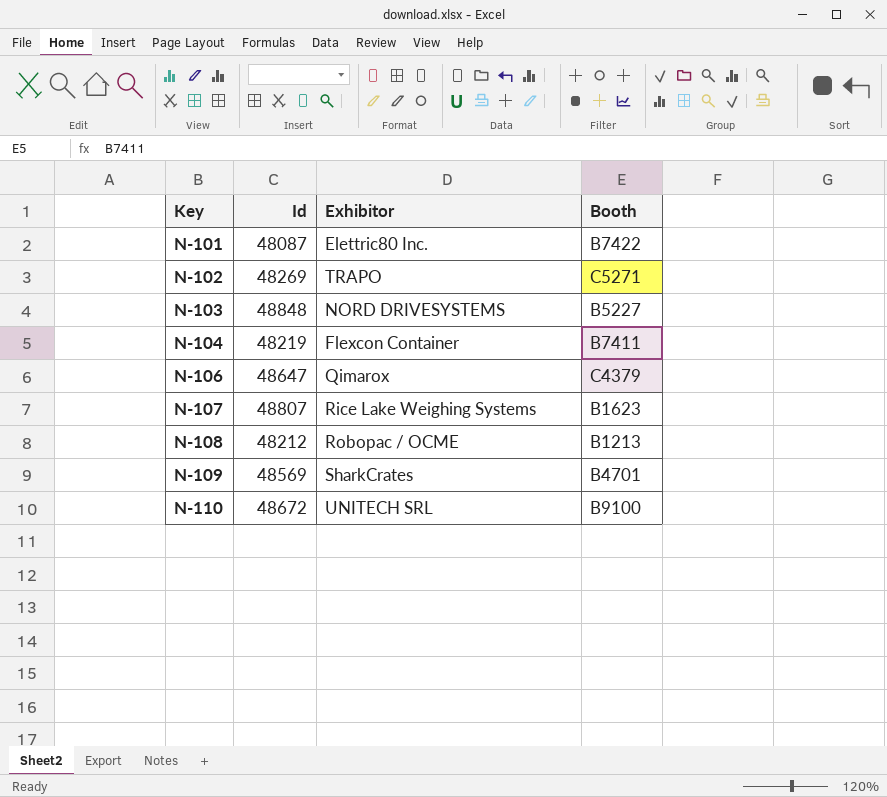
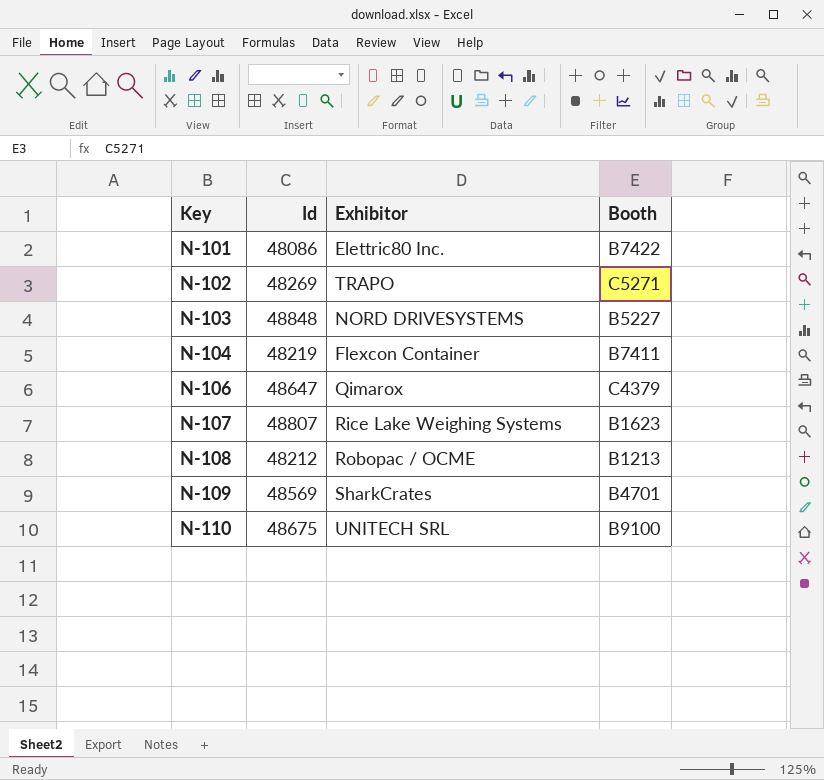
N-101 | Id: 48087 -> 48086
N-110 | Id: 48672 -> 48675

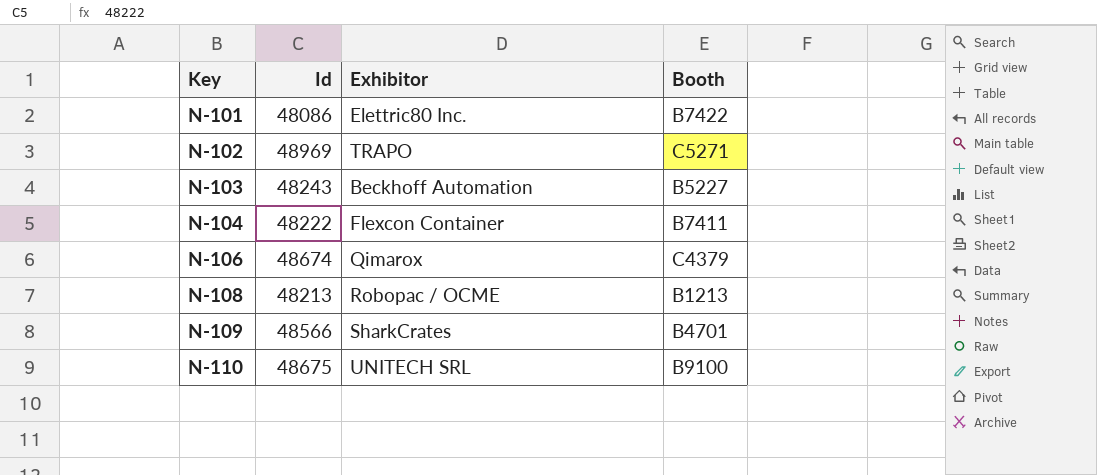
row N-107: 48807 | Rice Lake Weighing Systems | B1623 -> none
N-102 | Id: 48269 -> 48969
N-103 | Id: 48848 -> 48243
N-103 | Exhibitor: NORD DRIVESYSTEMS -> Beckhoff Automation
N-104 | Id: 48219 -> 48222
N-106 | Id: 48647 -> 48674
N-108 | Id: 48212 -> 48213
N-109 | Id: 48569 -> 48566

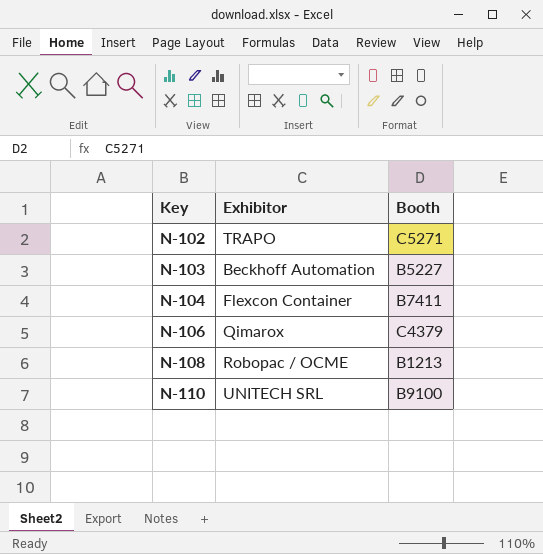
column Id | position: 2 -> none
row N-101: 48086 | Elettric80 Inc. | B7422 -> none
row N-109: 48566 | SharkCrates | B4701 -> none

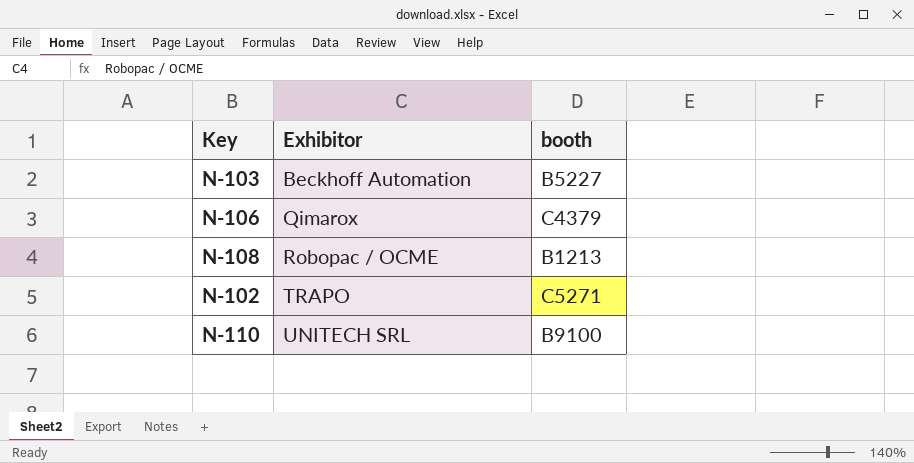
row order: Key ascending -> Exhibitor ascending
column name: Booth -> booth
row N-104: Flexcon Container | B7411 -> none

